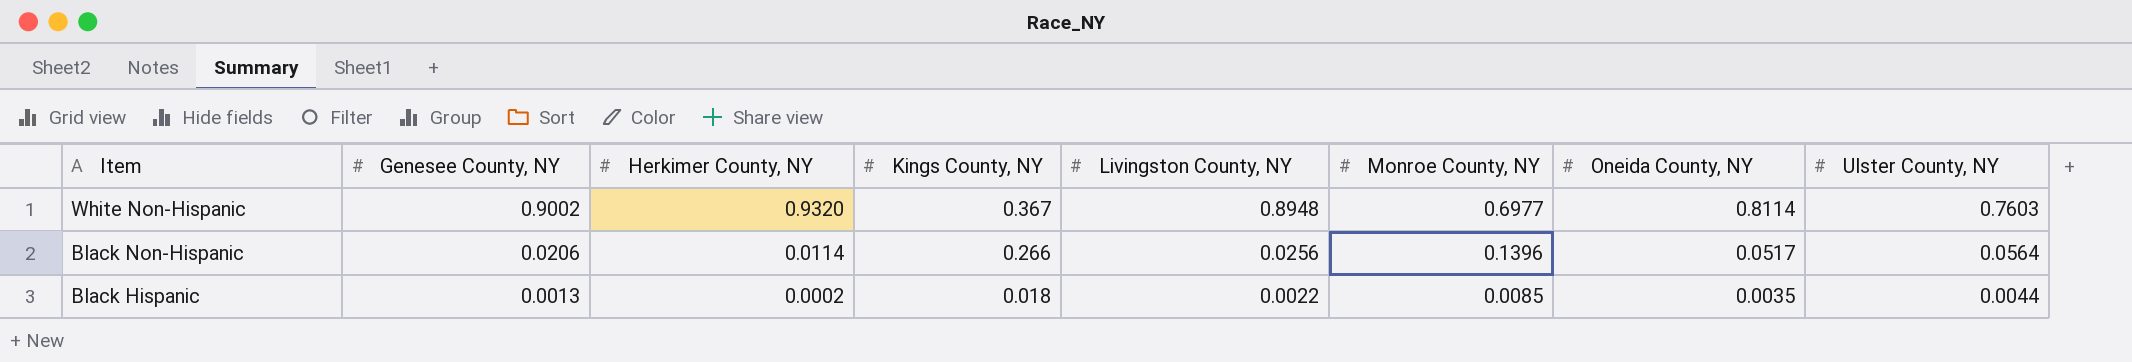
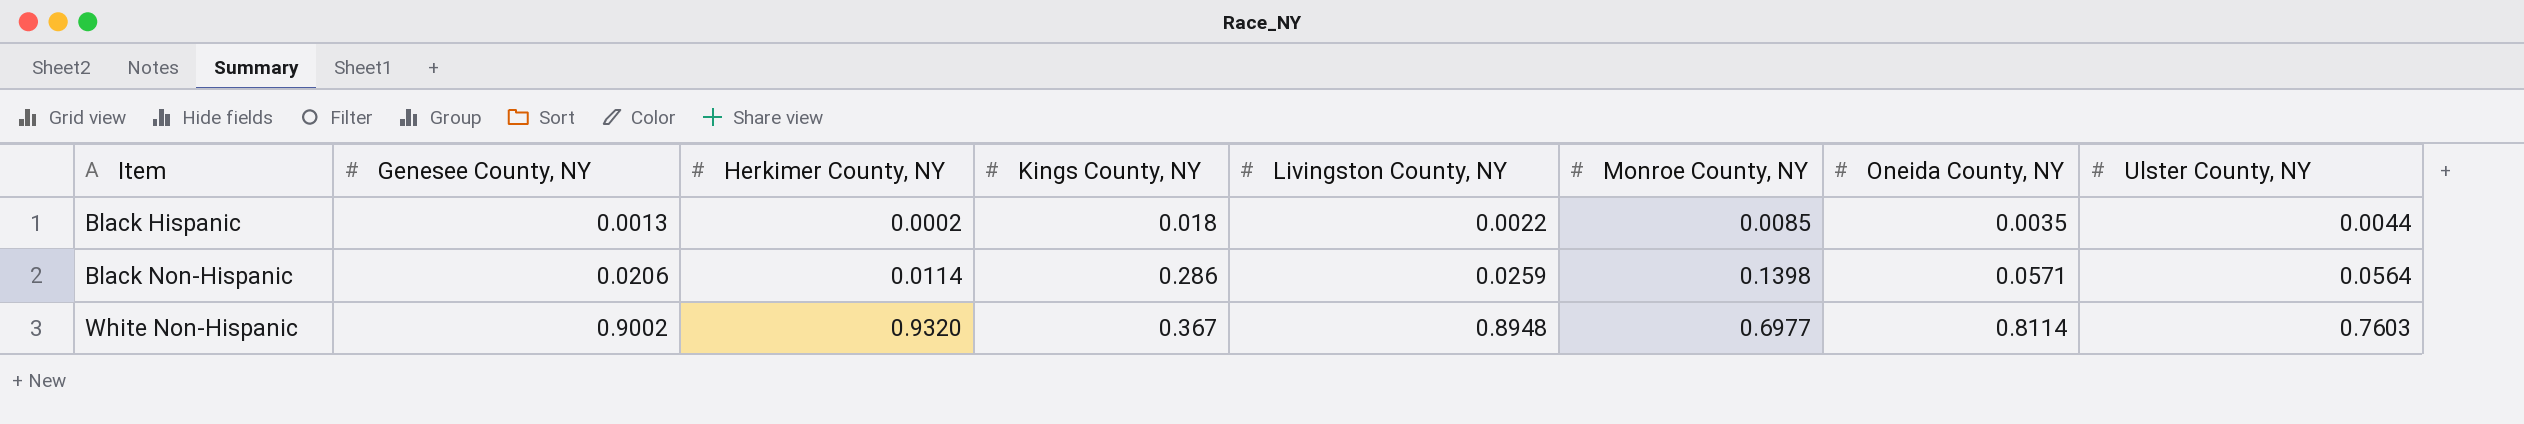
row order: Item descending -> Item ascending
Black Non-Hispanic | Kings County, NY: 0.266 -> 0.286
Black Non-Hispanic | Livingston County, NY: 0.0256 -> 0.0259
Black Non-Hispanic | Monroe County, NY: 0.1396 -> 0.1398
Black Non-Hispanic | Oneida County, NY: 0.0517 -> 0.0571

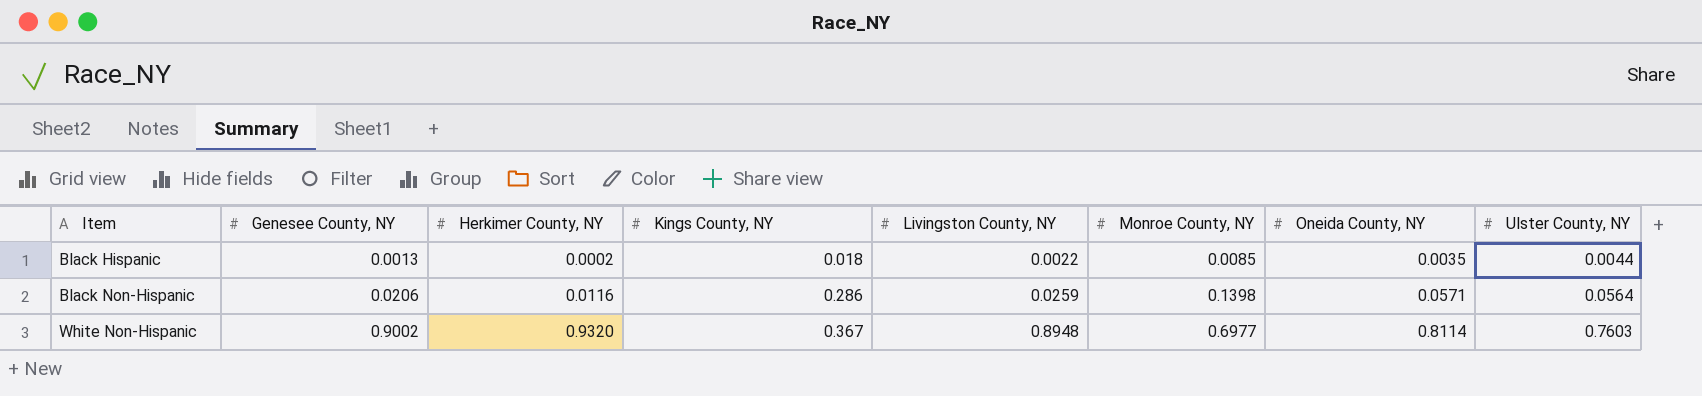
Black Non-Hispanic | Herkimer County, NY: 0.0114 -> 0.0116

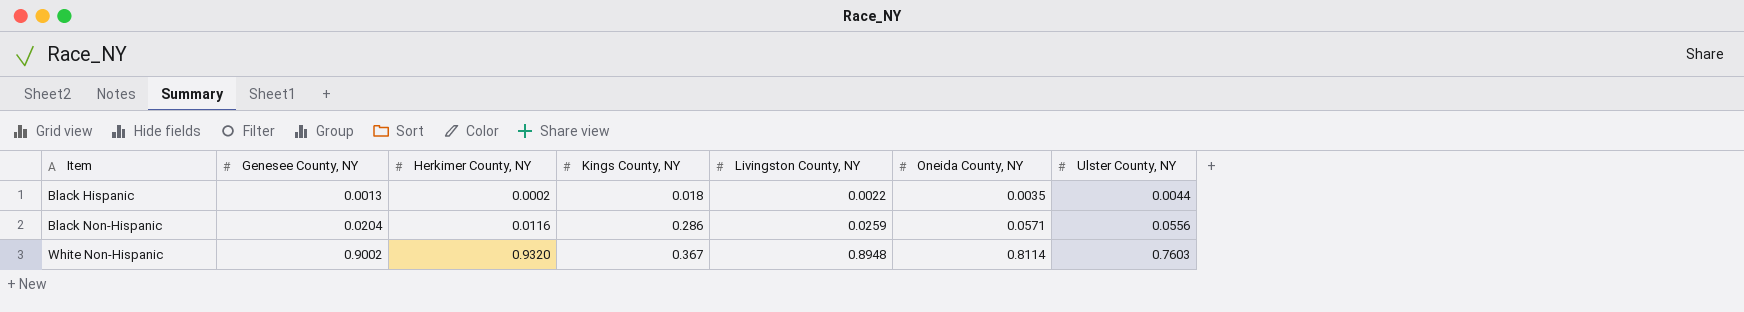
column Monroe County, NY | position: 6 -> none
Black Non-Hispanic | Genesee County, NY: 0.0206 -> 0.0204
Black Non-Hispanic | Ulster County, NY: 0.0564 -> 0.0556

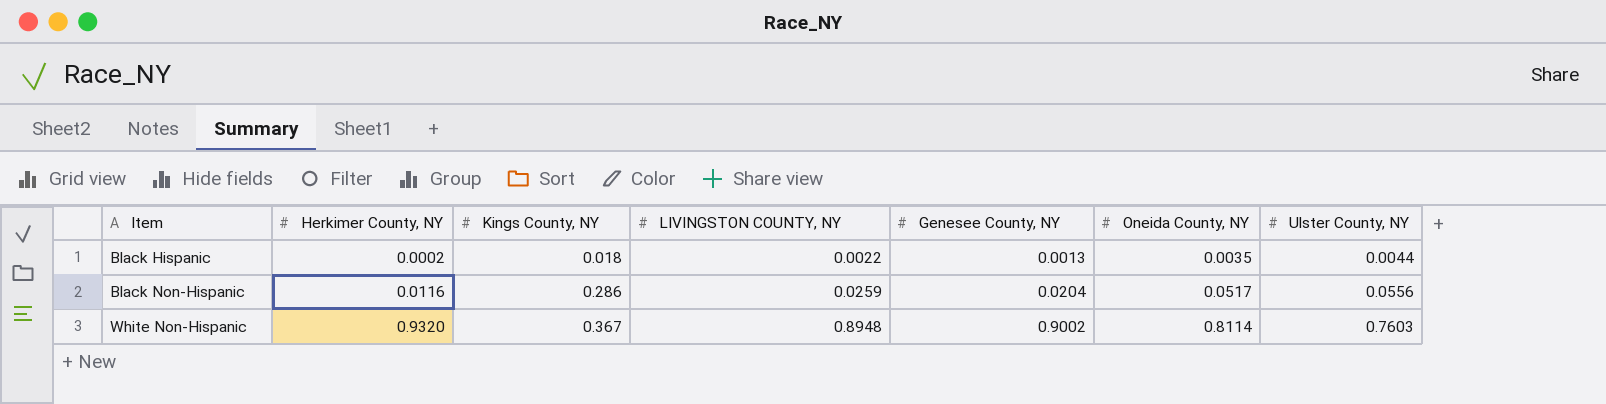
column name: Livingston County, NY -> LIVINGSTON COUNTY, NY
column Genesee County, NY | position: 2 -> 5
Black Non-Hispanic | Oneida County, NY: 0.0571 -> 0.0517

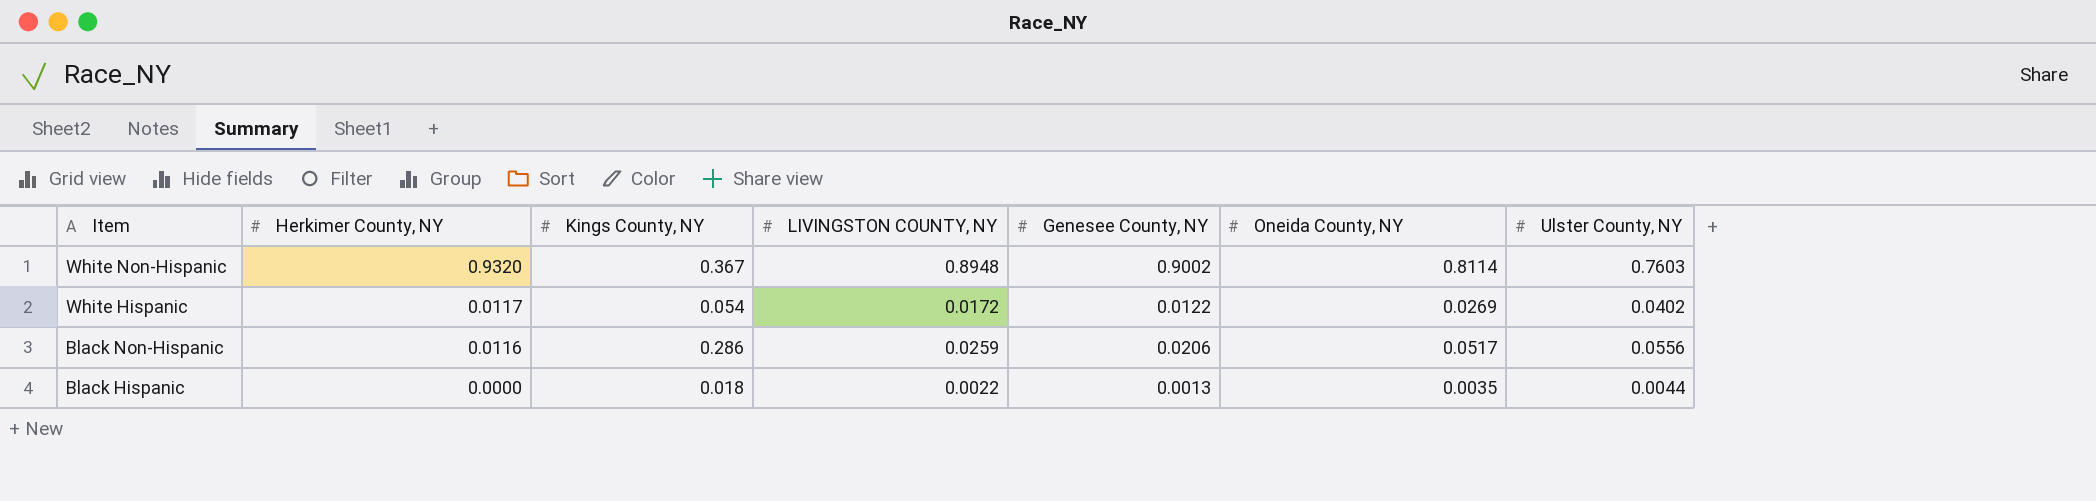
row order: Item ascending -> Item descending
row White Hispanic: none -> 0.0117 | 0.054 | 0.0172 | 0.0122 | 0.0269 | 0.0402
Black Non-Hispanic | Genesee County, NY: 0.0204 -> 0.0206
Black Hispanic | Herkimer County, NY: 0.0002 -> 0.0000

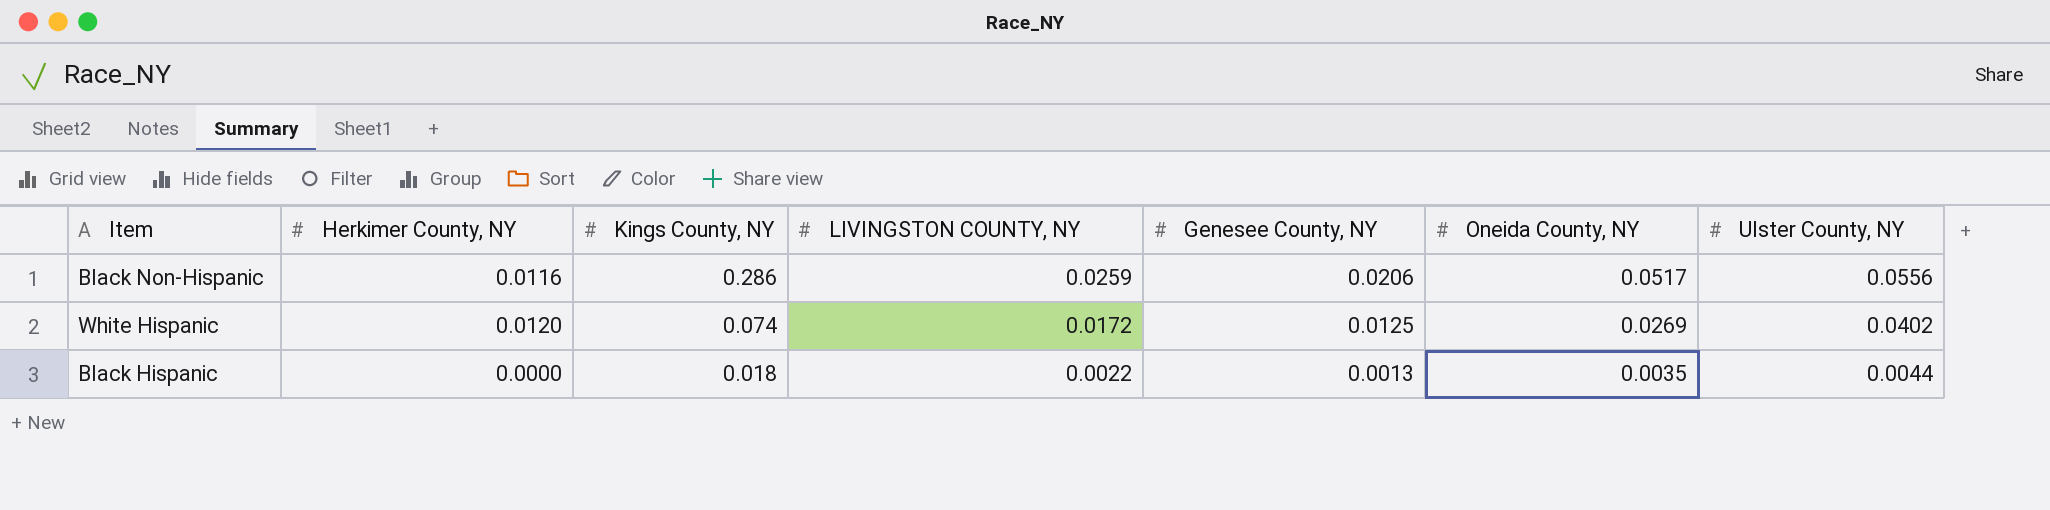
row order: Item descending -> Kings County, NY descending
row White Non-Hispanic: 0.9320 | 0.367 | 0.8948 | 0.9002 | 0.8114 | 0.7603 -> none
White Hispanic | Herkimer County, NY: 0.0117 -> 0.0120
White Hispanic | Kings County, NY: 0.054 -> 0.074
White Hispanic | Genesee County, NY: 0.0122 -> 0.0125

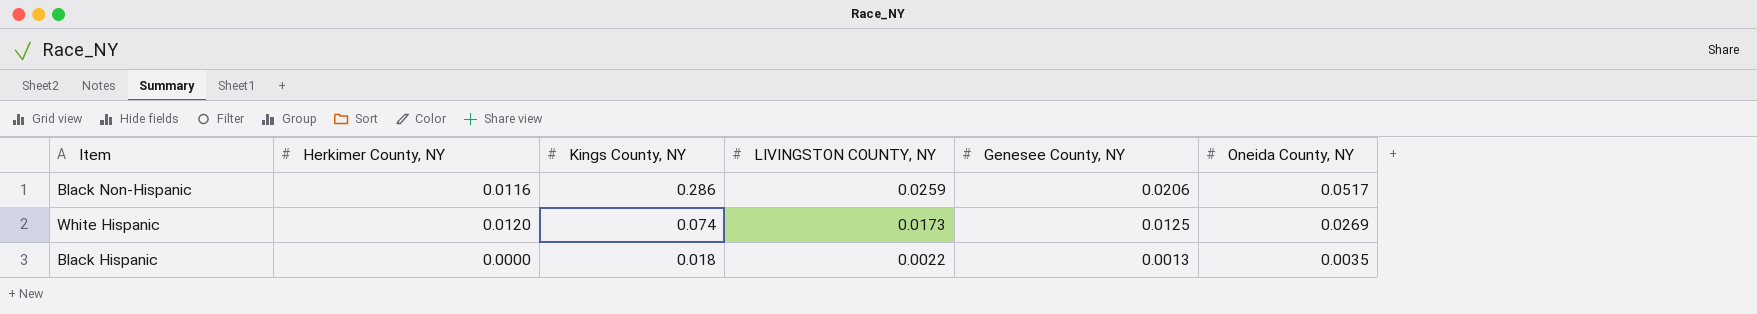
column Ulster County, NY | position: 7 -> none
White Hispanic | LIVINGSTON COUNTY, NY: 0.0172 -> 0.0173

